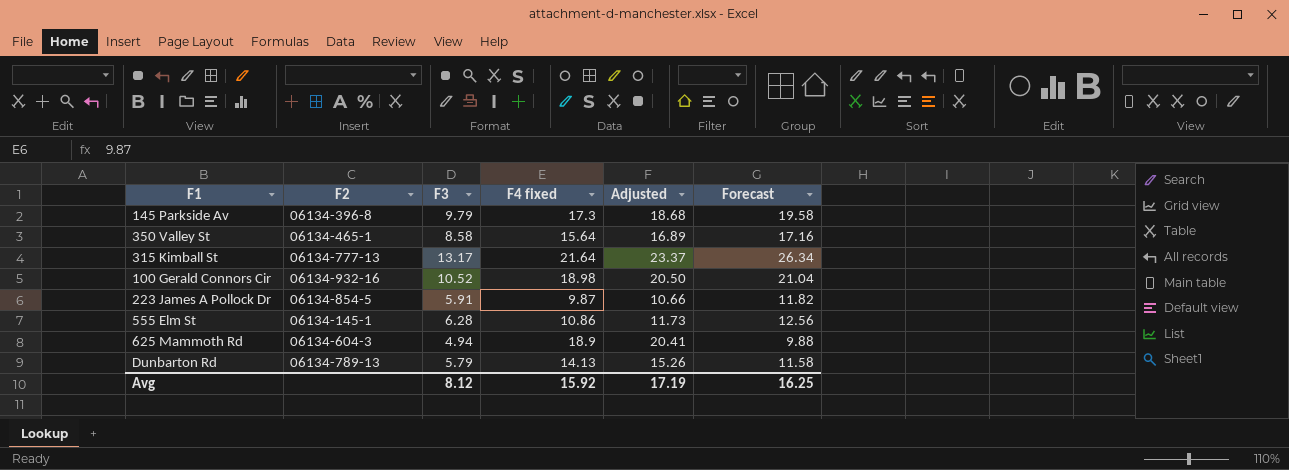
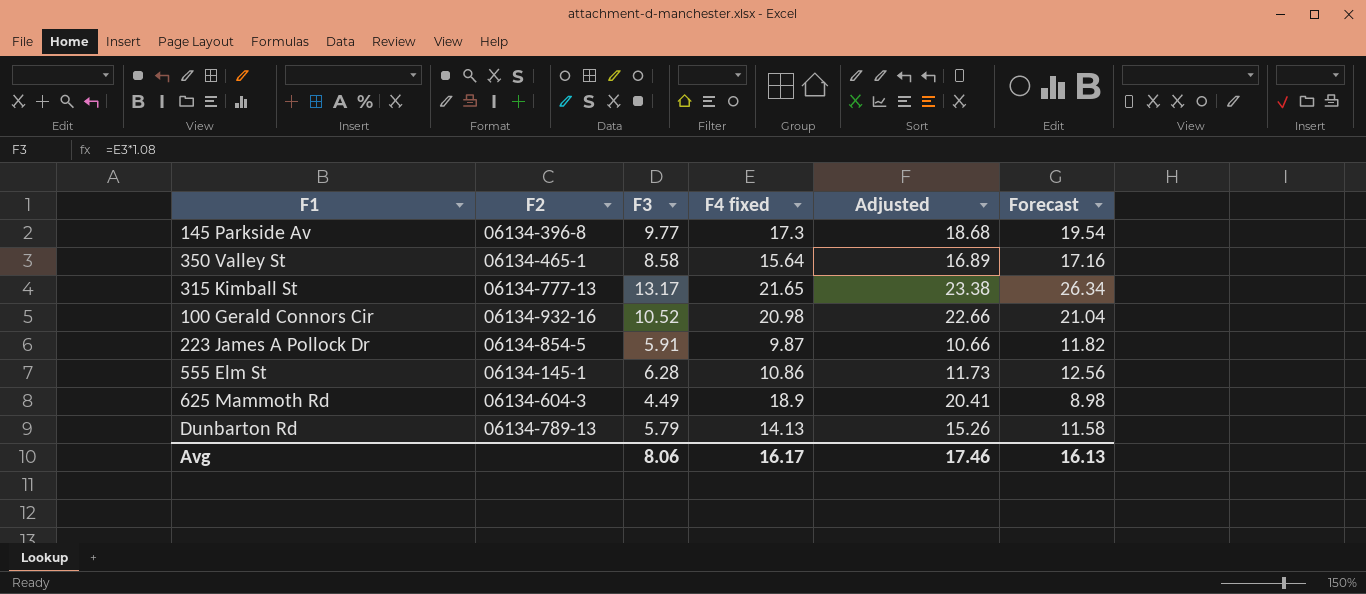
145 Parkside Av | F3: 9.79 -> 9.77
145 Parkside Av | Forecast: 19.58 -> 19.54
315 Kimball St | F4 fixed: 21.64 -> 21.65
315 Kimball St | Adjusted: 23.37 -> 23.38
100 Gerald Connors Cir | F4 fixed: 18.98 -> 20.98
100 Gerald Connors Cir | Adjusted: 20.50 -> 22.66
625 Mammoth Rd | F3: 4.94 -> 4.49
625 Mammoth Rd | Forecast: 9.88 -> 8.98
Avg | F3: 8.12 -> 8.06
Avg | F4 fixed: 15.92 -> 16.17
Avg | Adjusted: 17.19 -> 17.46
Avg | Forecast: 16.25 -> 16.13

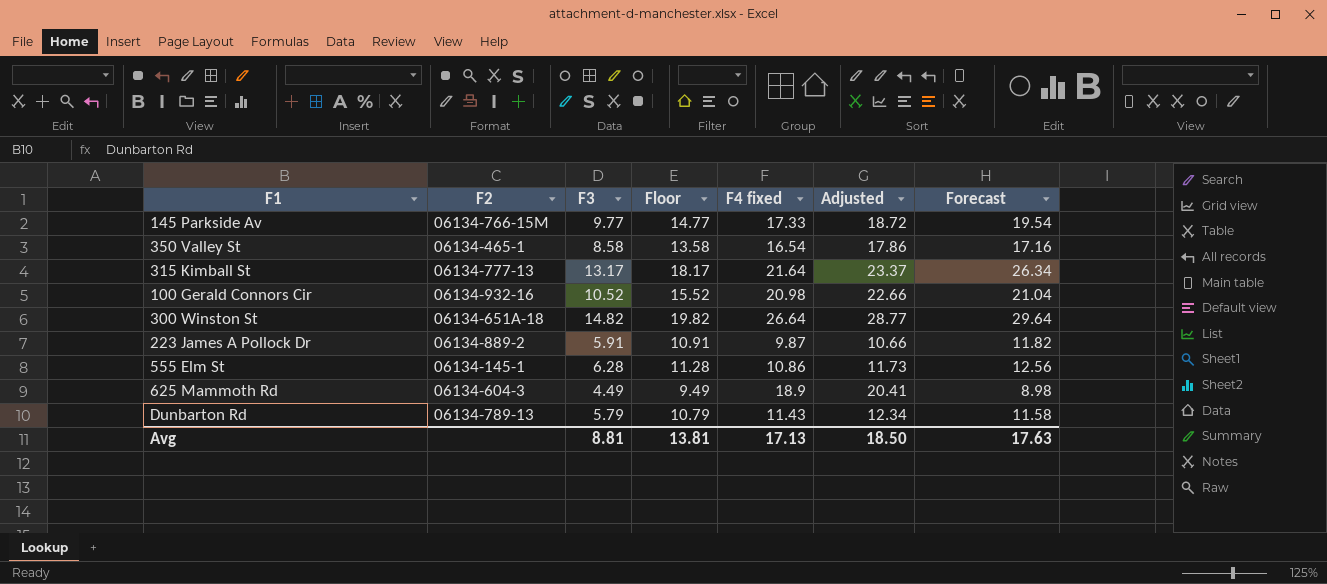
column Floor | formula: none -> [F3] + 5
145 Parkside Av | F2: 06134-396-8 -> 06134-766-15M
145 Parkside Av | F4 fixed: 17.3 -> 17.33
145 Parkside Av | Adjusted: 18.68 -> 18.72
350 Valley St | F4 fixed: 15.64 -> 16.54
350 Valley St | Adjusted: 16.89 -> 17.86
315 Kimball St | F4 fixed: 21.65 -> 21.64
315 Kimball St | Adjusted: 23.38 -> 23.37
row 300 Winston St: none -> 06134-651A-18 | 14.82 | 19.82 | 26.64 | 28.77 | 29.64
223 James A Pollock Dr | F2: 06134-854-5 -> 06134-889-2
Dunbarton Rd | F4 fixed: 14.13 -> 11.43
Dunbarton Rd | Adjusted: 15.26 -> 12.34
Avg | F3: 8.06 -> 8.81
Avg | F4 fixed: 16.17 -> 17.13
Avg | Adjusted: 17.46 -> 18.50
Avg | Forecast: 16.13 -> 17.63

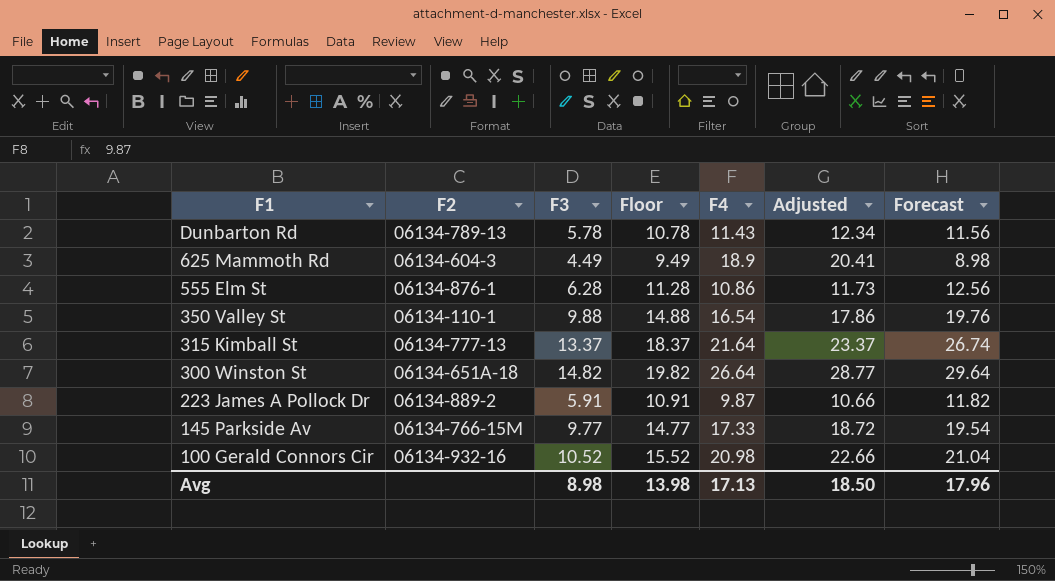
row order: none -> F1 descending
column name: F4 fixed -> F4
Dunbarton Rd | F3: 5.79 -> 5.78
Dunbarton Rd | Floor: 10.79 -> 10.78
Dunbarton Rd | Forecast: 11.58 -> 11.56
555 Elm St | F2: 06134-145-1 -> 06134-876-1
350 Valley St | F2: 06134-465-1 -> 06134-110-1
350 Valley St | F3: 8.58 -> 9.88
350 Valley St | Floor: 13.58 -> 14.88
350 Valley St | Forecast: 17.16 -> 19.76
315 Kimball St | F3: 13.17 -> 13.37
315 Kimball St | Floor: 18.17 -> 18.37
315 Kimball St | Forecast: 26.34 -> 26.74
Avg | F3: 8.81 -> 8.98
Avg | Floor: 13.81 -> 13.98
Avg | Forecast: 17.63 -> 17.96

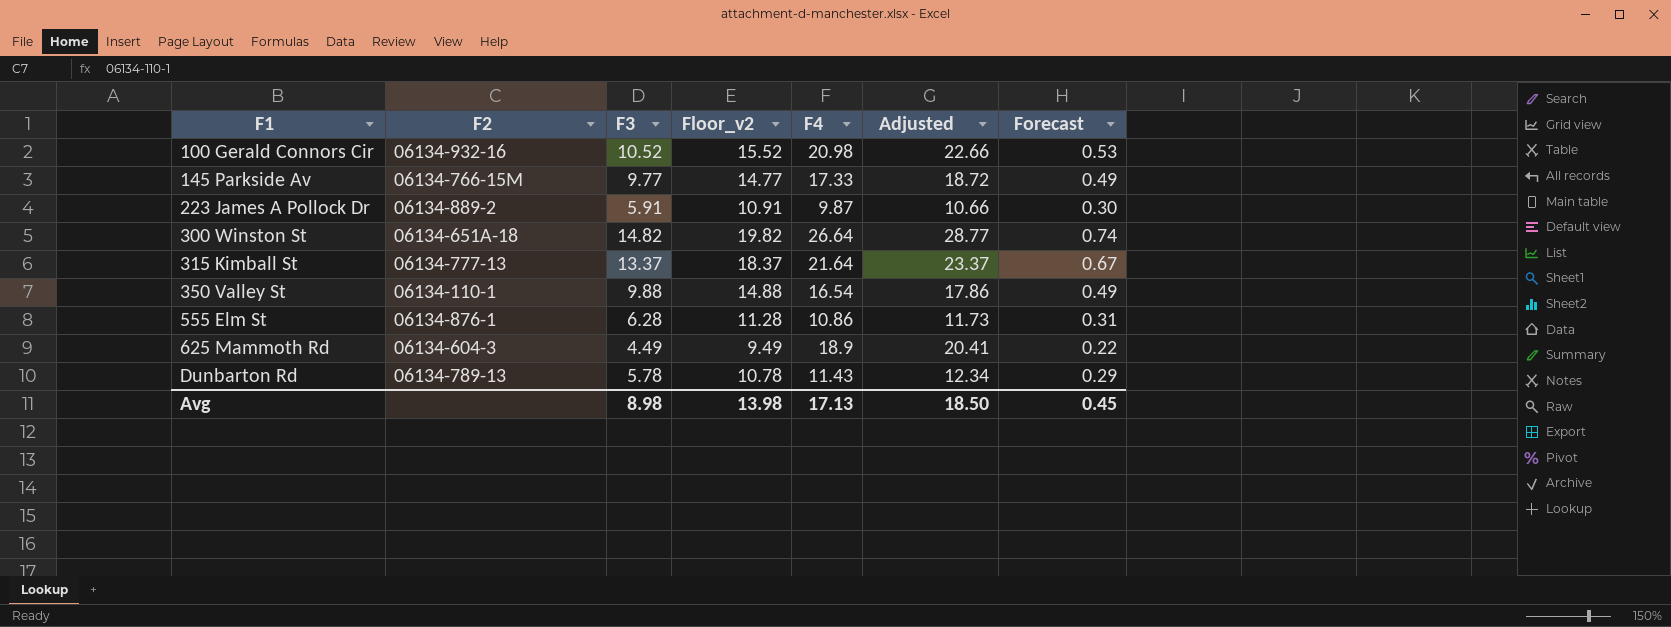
row order: F1 descending -> F1 ascending
column name: Floor -> Floor_v2
column Forecast | formula: [F3] * 2 -> [F3] * 0.05
Avg | Forecast: 17.96 -> 0.45

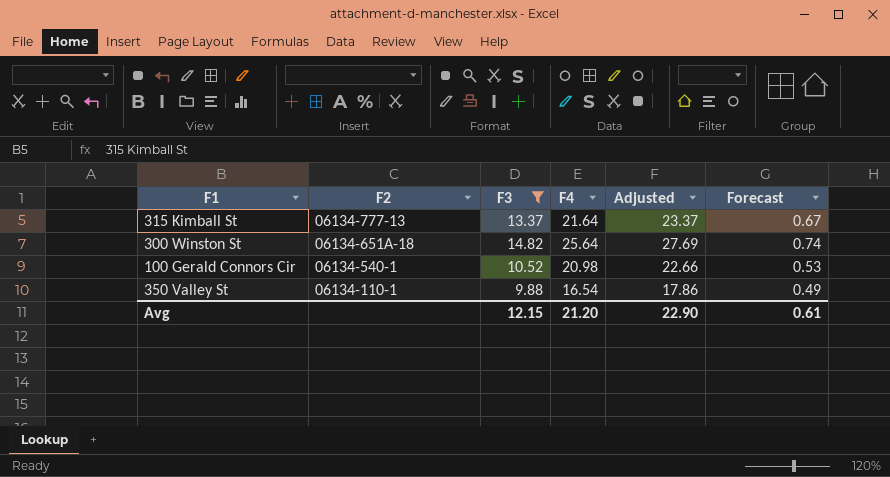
filter: none -> F3 >= 9.88
row order: F1 ascending -> F2 descending
column Floor_v2 | formula: [F3] + 5 -> none
300 Winston St | F4: 26.64 -> 25.64
300 Winston St | Adjusted: 28.77 -> 27.69
100 Gerald Connors Cir | F2: 06134-932-16 -> 06134-540-1
Avg | F3: 8.98 -> 12.15
Avg | F4: 17.13 -> 21.20
Avg | Adjusted: 18.50 -> 22.90
Avg | Forecast: 0.45 -> 0.61

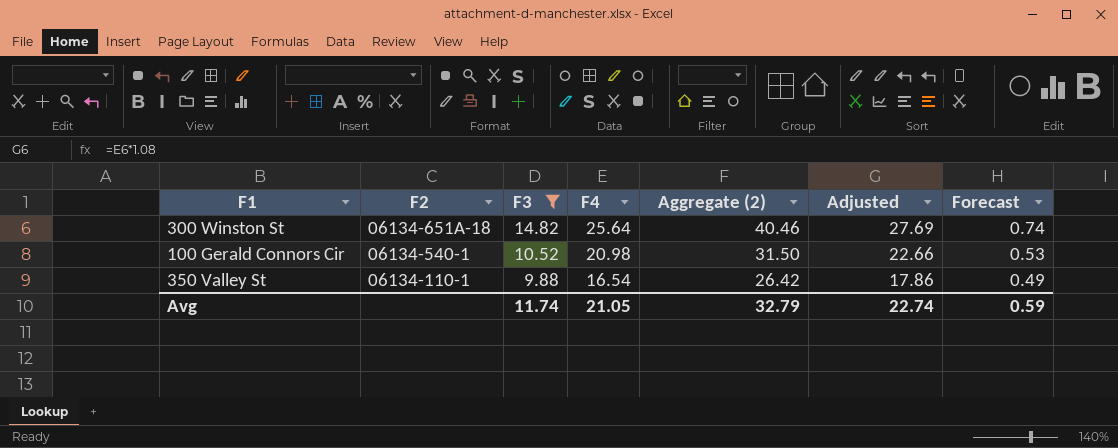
column Aggregate (2) | formula: none -> [F3] + [F4]
row 315 Kimball St: 06134-777-13 | 13.37 | 21.64 | 23.37 | 0.67 -> none
Avg | F3: 12.15 -> 11.74
Avg | F4: 21.20 -> 21.05
Avg | Adjusted: 22.90 -> 22.74
Avg | Forecast: 0.61 -> 0.59

